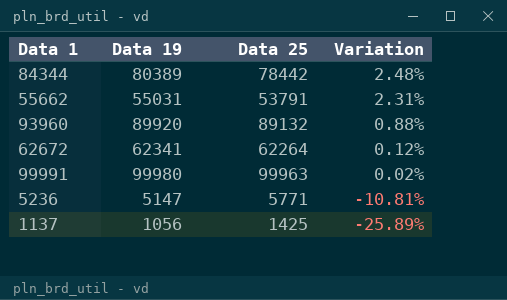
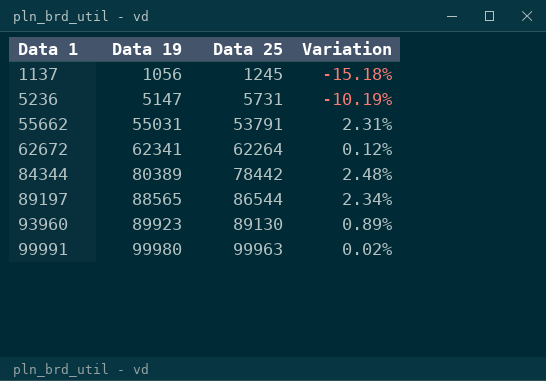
row order: Variation descending -> Data 1 ascending
1137 | Data 25: 1425 -> 1245
1137 | Variation: -25.89% -> -15.18%
5236 | Data 25: 5771 -> 5731
5236 | Variation: -10.81% -> -10.19%
row 89197: none -> 88565 | 86544 | 2.34%
93960 | Data 19: 89920 -> 89923
93960 | Data 25: 89132 -> 89130
93960 | Variation: 0.88% -> 0.89%

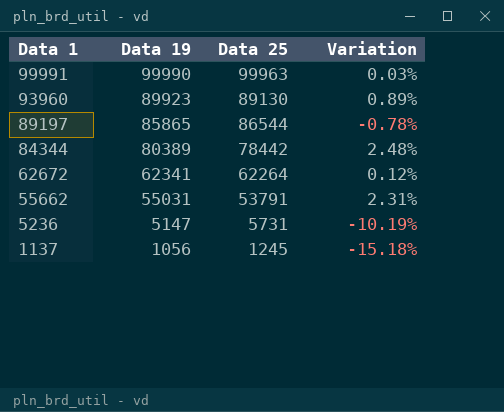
row order: Data 1 ascending -> Data 1 descending
99991 | Data 19: 99980 -> 99990
99991 | Variation: 0.02% -> 0.03%
89197 | Data 19: 88565 -> 85865
89197 | Variation: 2.34% -> -0.78%

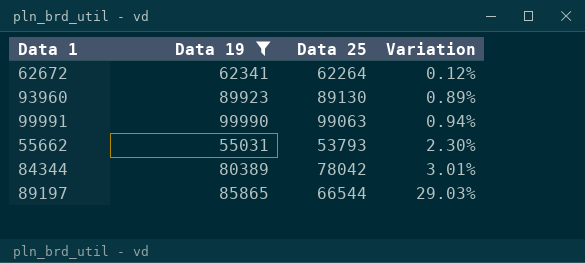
filter: none -> Data 19 >= 55031
row order: Data 1 descending -> Variation ascending
99991 | Data 25: 99963 -> 99063
99991 | Variation: 0.03% -> 0.94%
55662 | Data 25: 53791 -> 53793
55662 | Variation: 2.31% -> 2.30%
84344 | Data 25: 78442 -> 78042
84344 | Variation: 2.48% -> 3.01%
89197 | Data 25: 86544 -> 66544
89197 | Variation: -0.78% -> 29.03%

